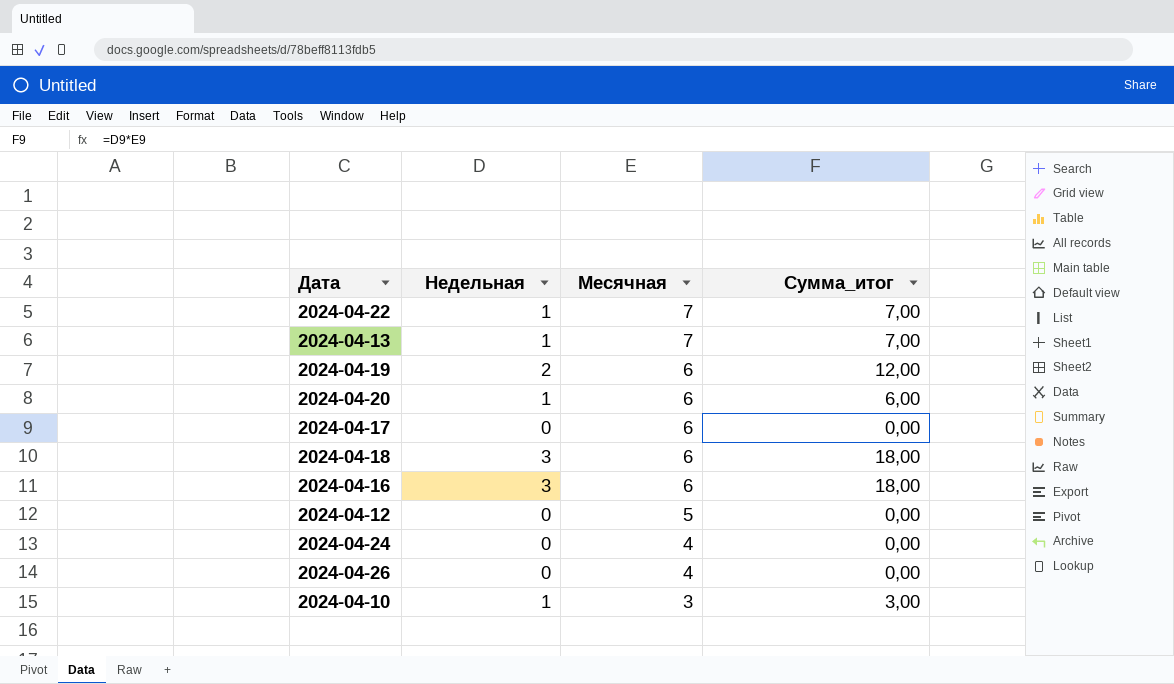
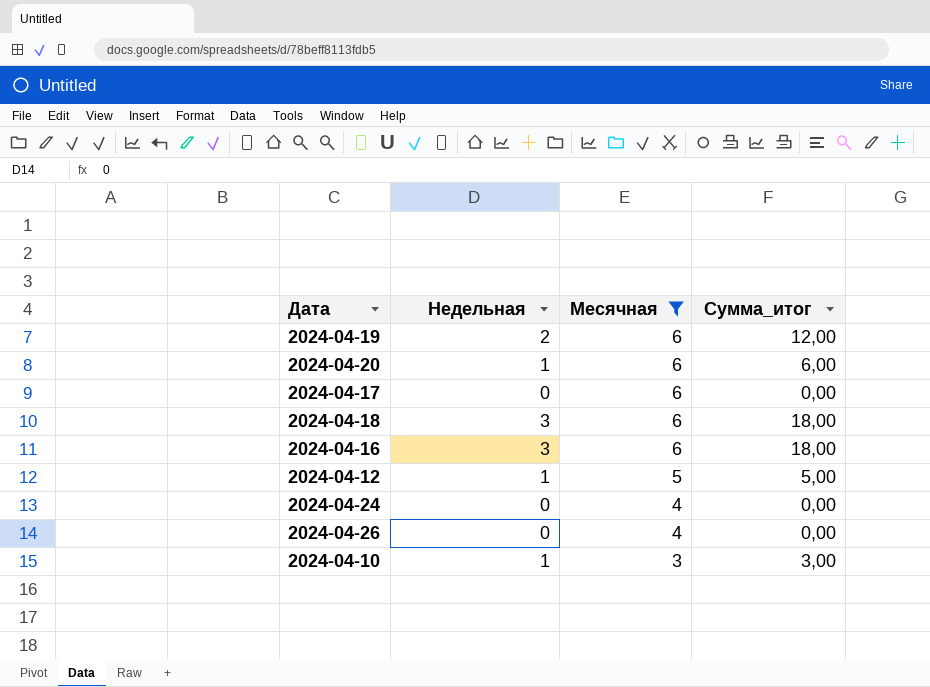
filter: none -> Месячная != 7
2024-04-12 | Недельная: 0 -> 1
2024-04-12 | Сумма_итог: 0,00 -> 5,00

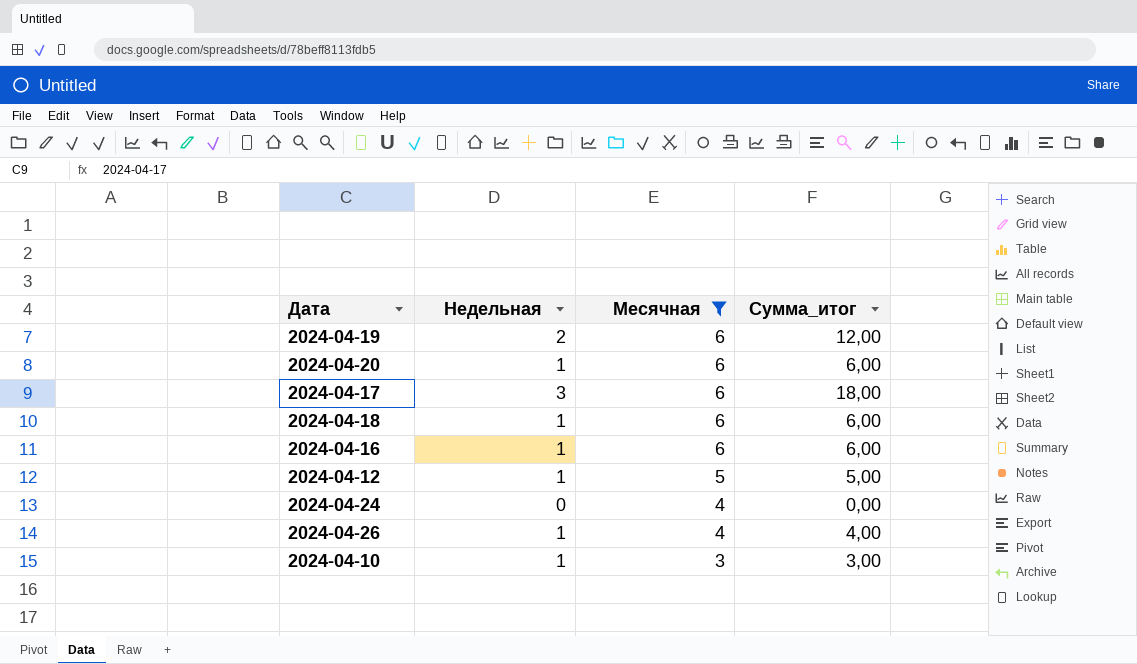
2024-04-17 | Недельная: 0 -> 3
2024-04-17 | Сумма_итог: 0,00 -> 18,00
2024-04-18 | Недельная: 3 -> 1
2024-04-18 | Сумма_итог: 18,00 -> 6,00
2024-04-16 | Недельная: 3 -> 1
2024-04-16 | Сумма_итог: 18,00 -> 6,00
2024-04-26 | Недельная: 0 -> 1
2024-04-26 | Сумма_итог: 0,00 -> 4,00

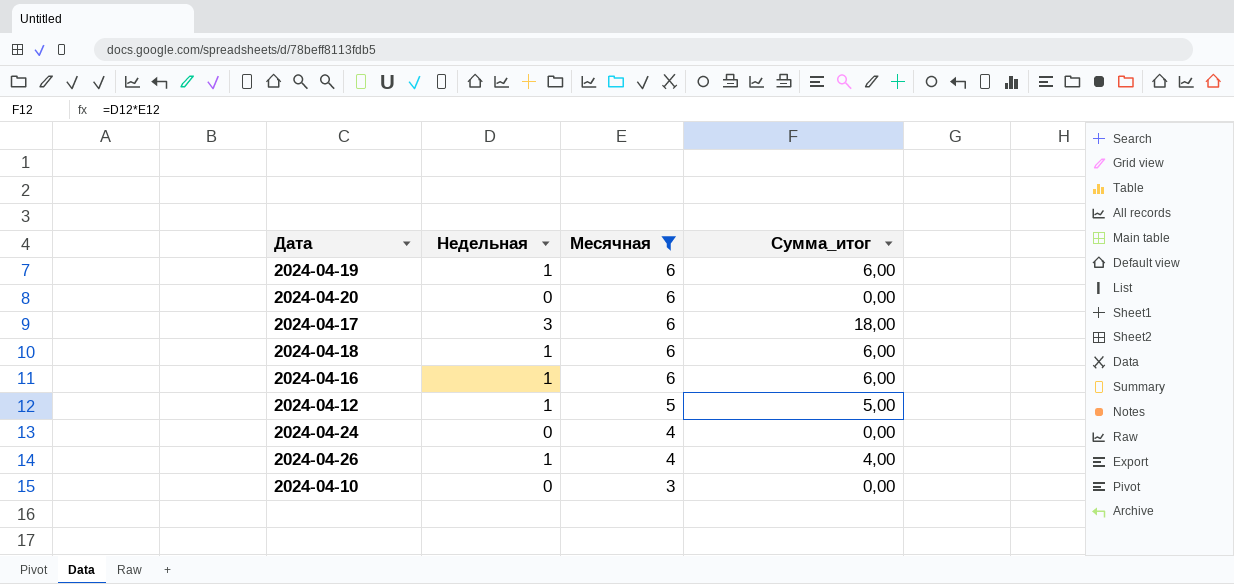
2024-04-19 | Недельная: 2 -> 1
2024-04-19 | Сумма_итог: 12,00 -> 6,00
2024-04-20 | Недельная: 1 -> 0
2024-04-20 | Сумма_итог: 6,00 -> 0,00
2024-04-10 | Недельная: 1 -> 0
2024-04-10 | Сумма_итог: 3,00 -> 0,00

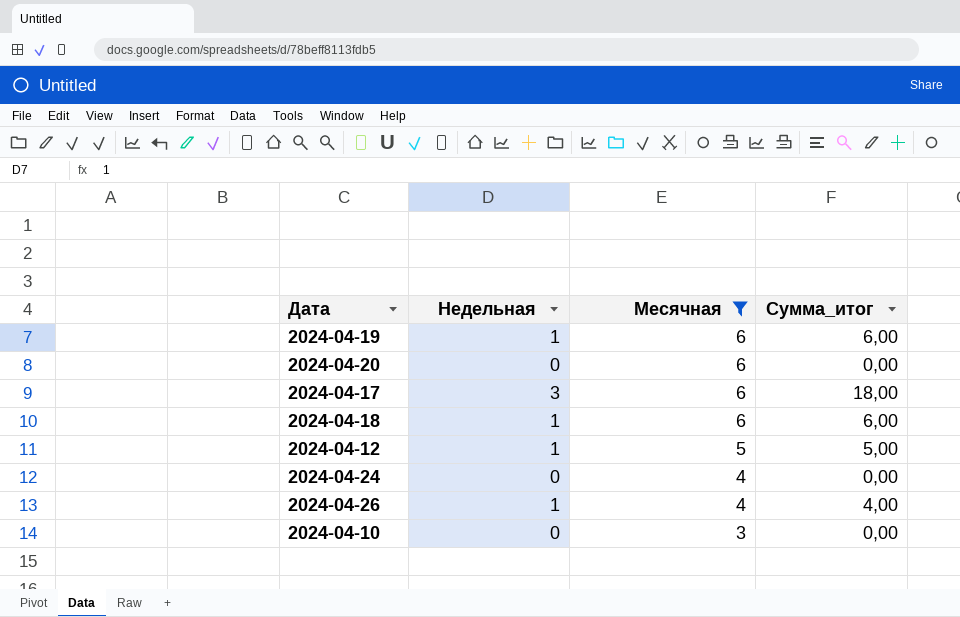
row 2024-04-16: 1 | 6 | 6,00 -> none

